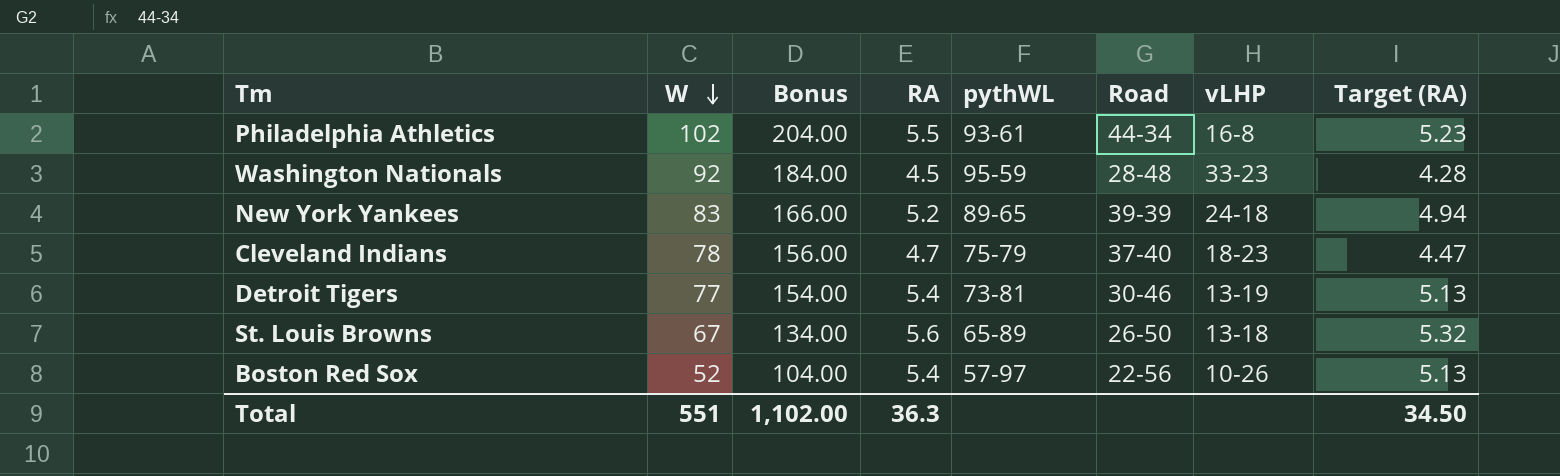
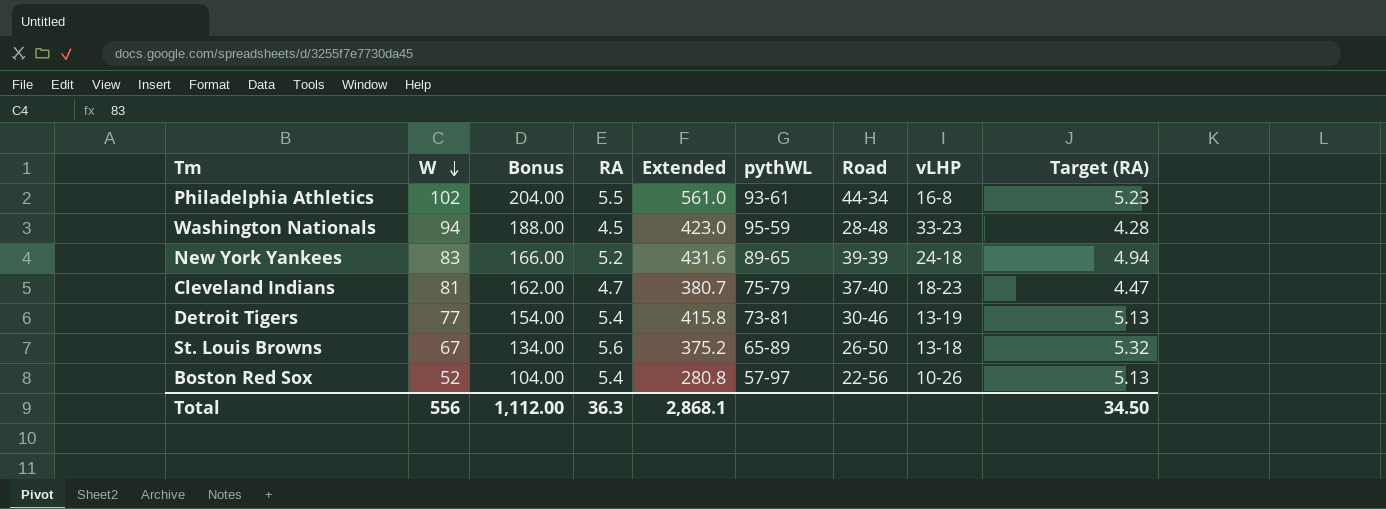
column Extended | formula: none -> [W] * [RA]
Washington Nationals | W: 92 -> 94
Washington Nationals | Bonus: 184.00 -> 188.00
Cleveland Indians | W: 78 -> 81
Cleveland Indians | Bonus: 156.00 -> 162.00
Total | W: 551 -> 556
Total | Bonus: 1,102.00 -> 1,112.00

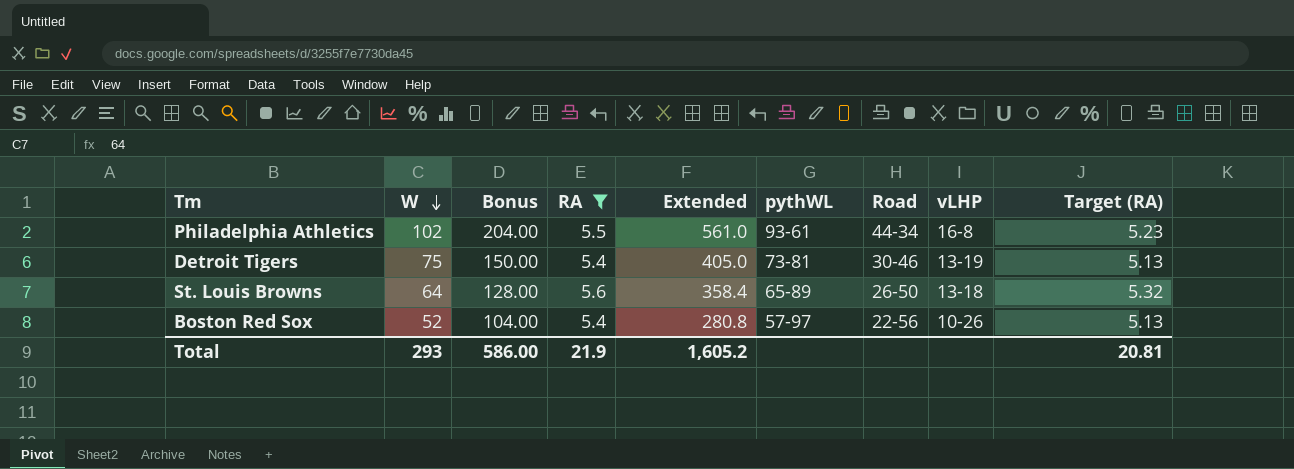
filter: none -> RA >= 5.4
Detroit Tigers | W: 77 -> 75
Detroit Tigers | Bonus: 154.00 -> 150.00
Detroit Tigers | Extended: 415.8 -> 405.0
St. Louis Browns | W: 67 -> 64
St. Louis Browns | Bonus: 134.00 -> 128.00
St. Louis Browns | Extended: 375.2 -> 358.4
Total | W: 556 -> 293
Total | Bonus: 1,112.00 -> 586.00
Total | RA: 36.3 -> 21.9
Total | Extended: 2,868.1 -> 1,605.2
Total | Target (RA): 34.50 -> 20.81

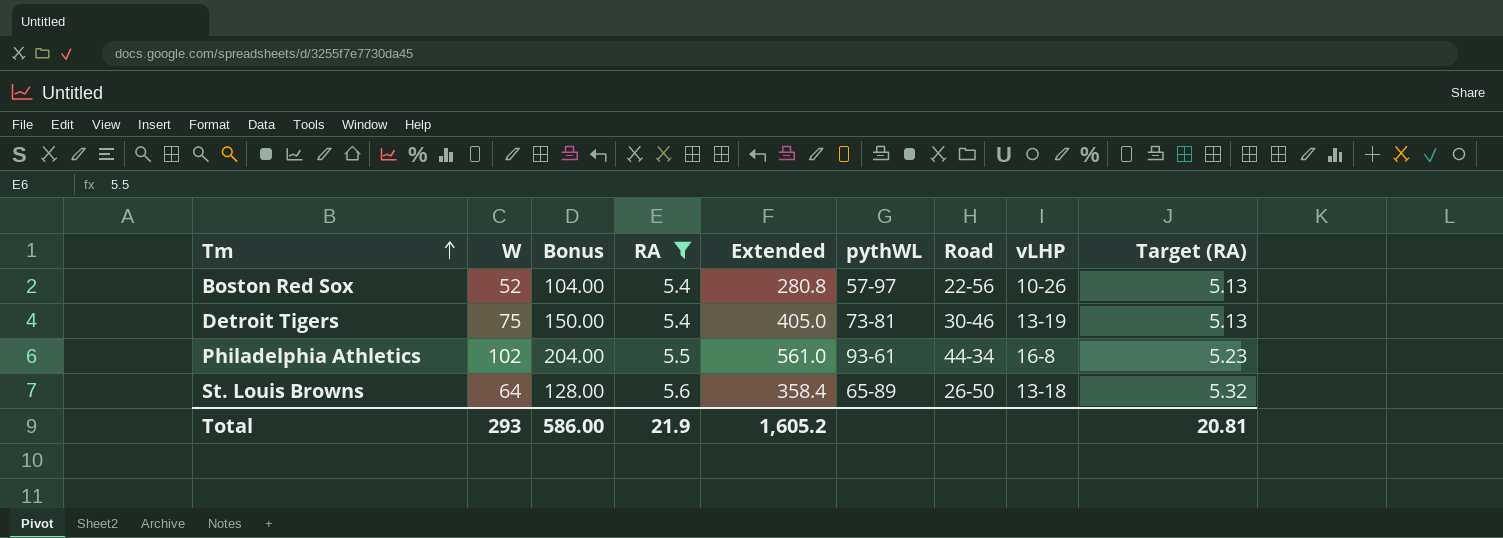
row order: W descending -> Tm ascending

